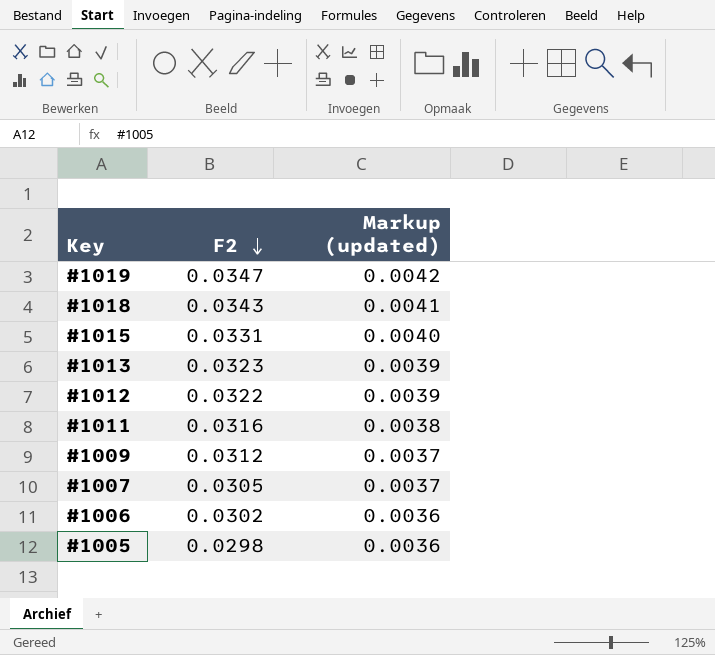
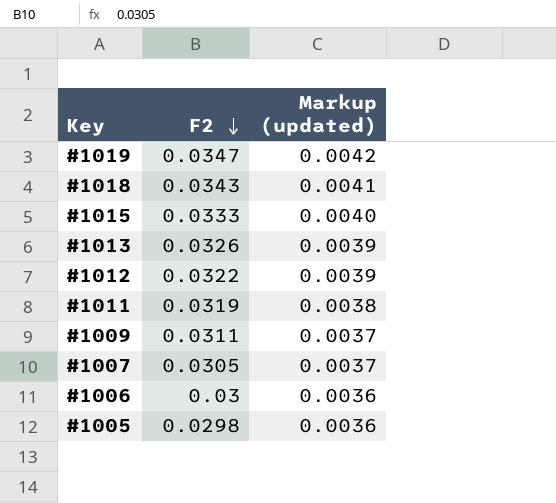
#1015 | F2: 0.0331 -> 0.0333
#1013 | F2: 0.0323 -> 0.0326
#1011 | F2: 0.0316 -> 0.0319
#1009 | F2: 0.0312 -> 0.0311
#1006 | F2: 0.0302 -> 0.03

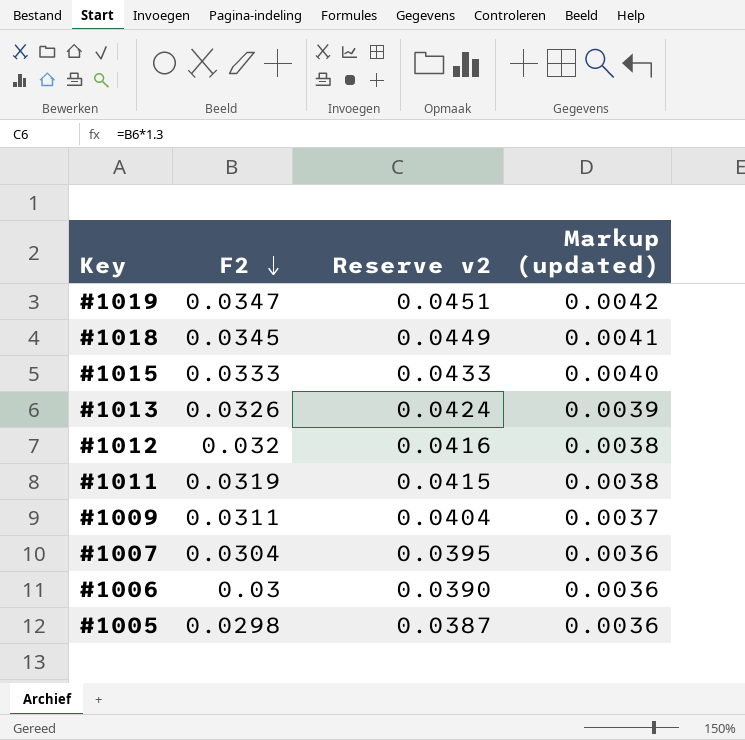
column Reserve v2 | formula: none -> [F2] * 1.3
#1018 | F2: 0.0343 -> 0.0345
#1012 | F2: 0.0322 -> 0.032
#1012 | Markup (updated): 0.0039 -> 0.0038
#1007 | F2: 0.0305 -> 0.0304
#1007 | Markup (updated): 0.0037 -> 0.0036

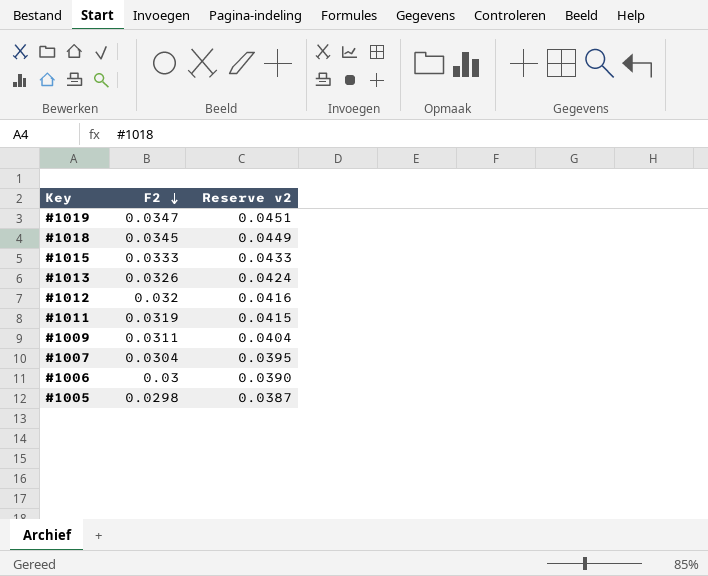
column Markup (updated) | formula: [F2] * 0.12 -> none

